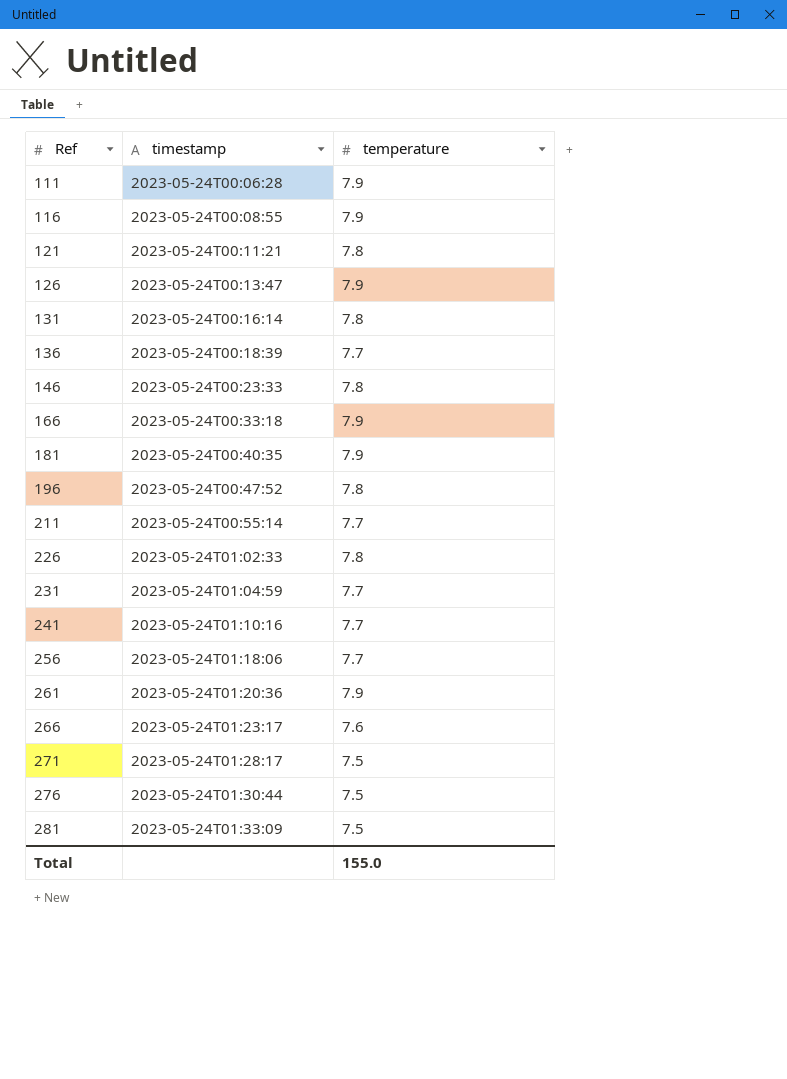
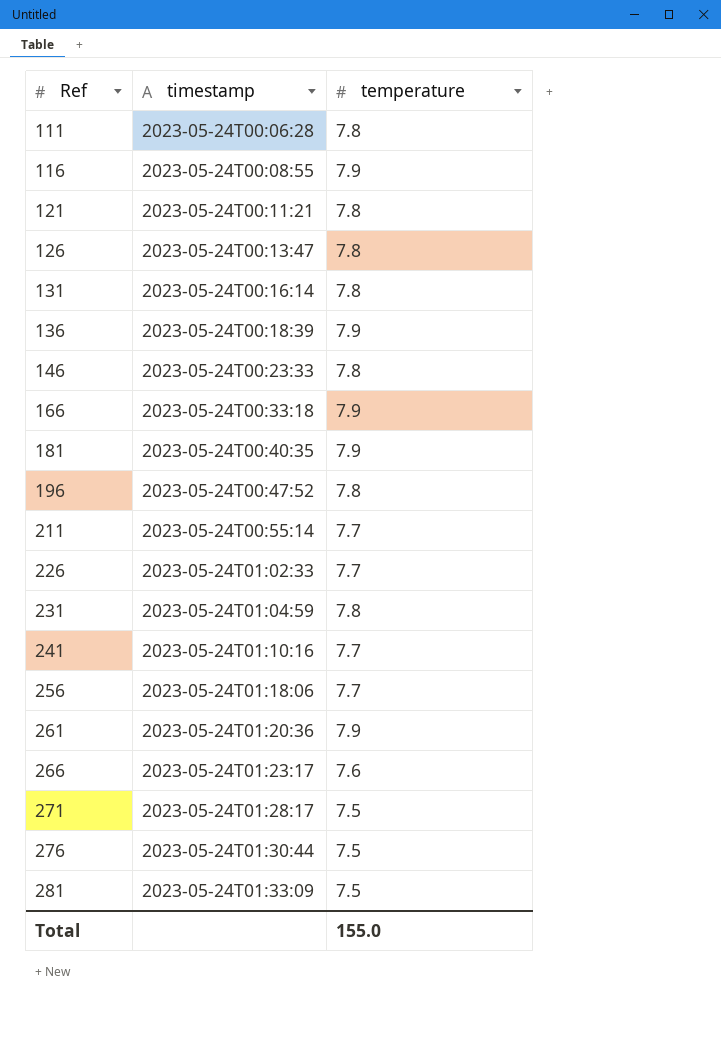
111 | temperature: 7.9 -> 7.8
126 | temperature: 7.9 -> 7.8
136 | temperature: 7.7 -> 7.9
226 | temperature: 7.8 -> 7.7
231 | temperature: 7.7 -> 7.8

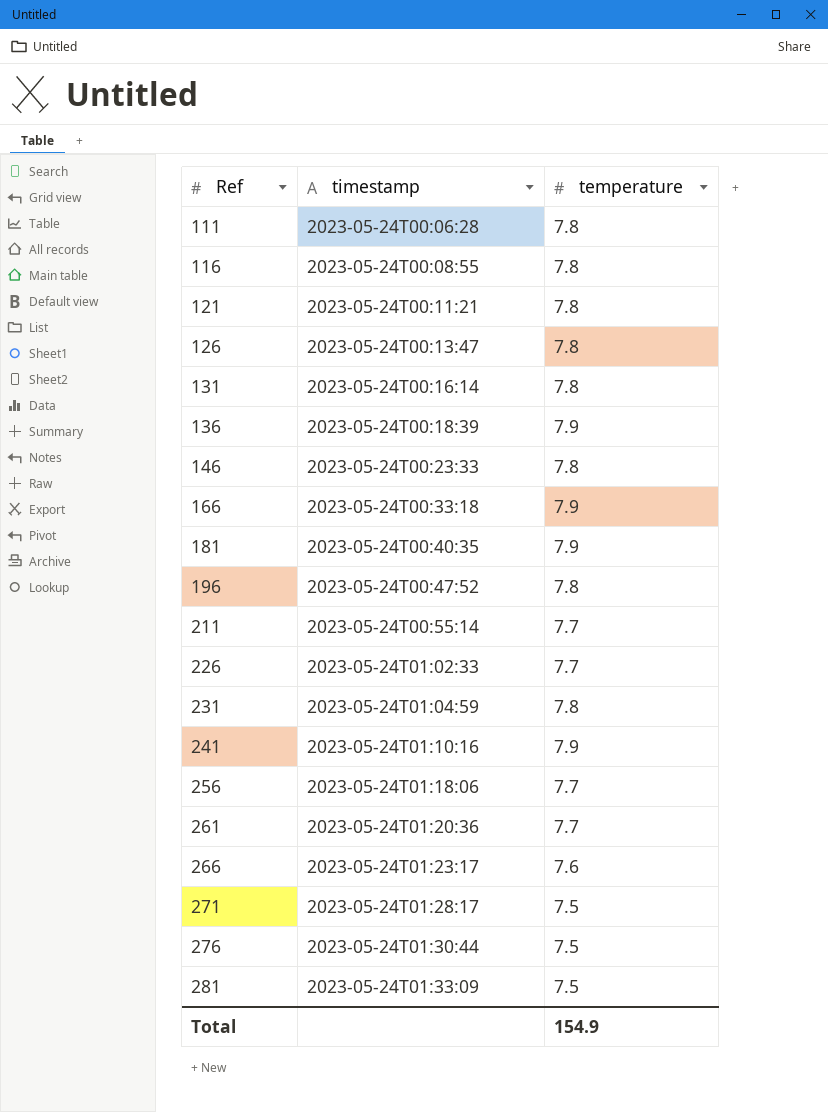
116 | temperature: 7.9 -> 7.8
241 | temperature: 7.7 -> 7.9
261 | temperature: 7.9 -> 7.7
Total | temperature: 155.0 -> 154.9

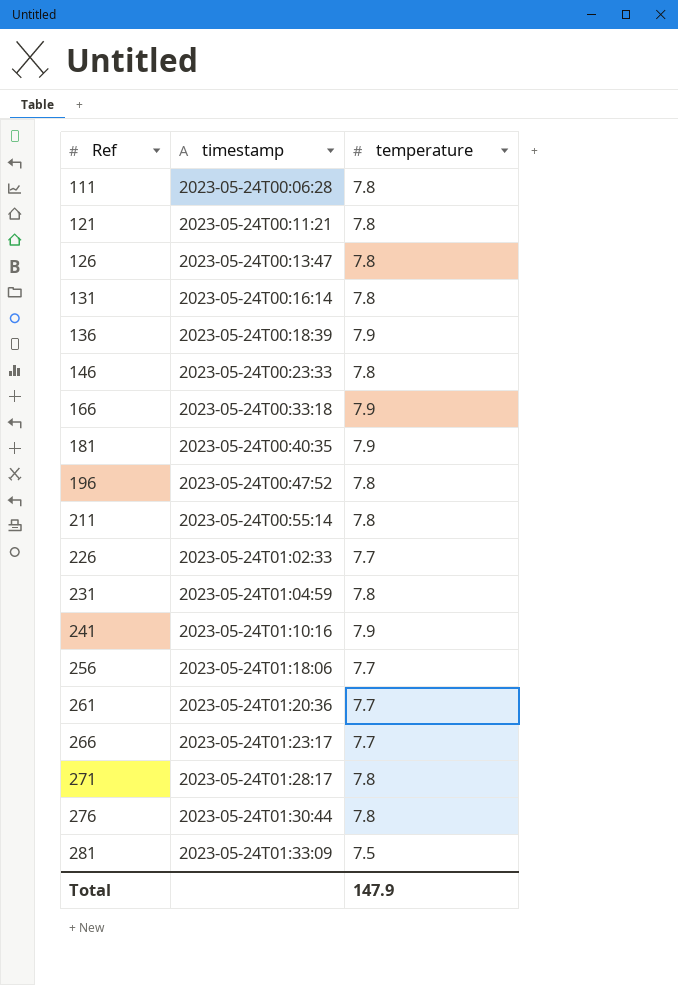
row 116: 2023-05-24T00:08:55 | 7.8 -> none
211 | temperature: 7.7 -> 7.8
266 | temperature: 7.6 -> 7.7
271 | temperature: 7.5 -> 7.8
276 | temperature: 7.5 -> 7.8
Total | temperature: 154.9 -> 147.9

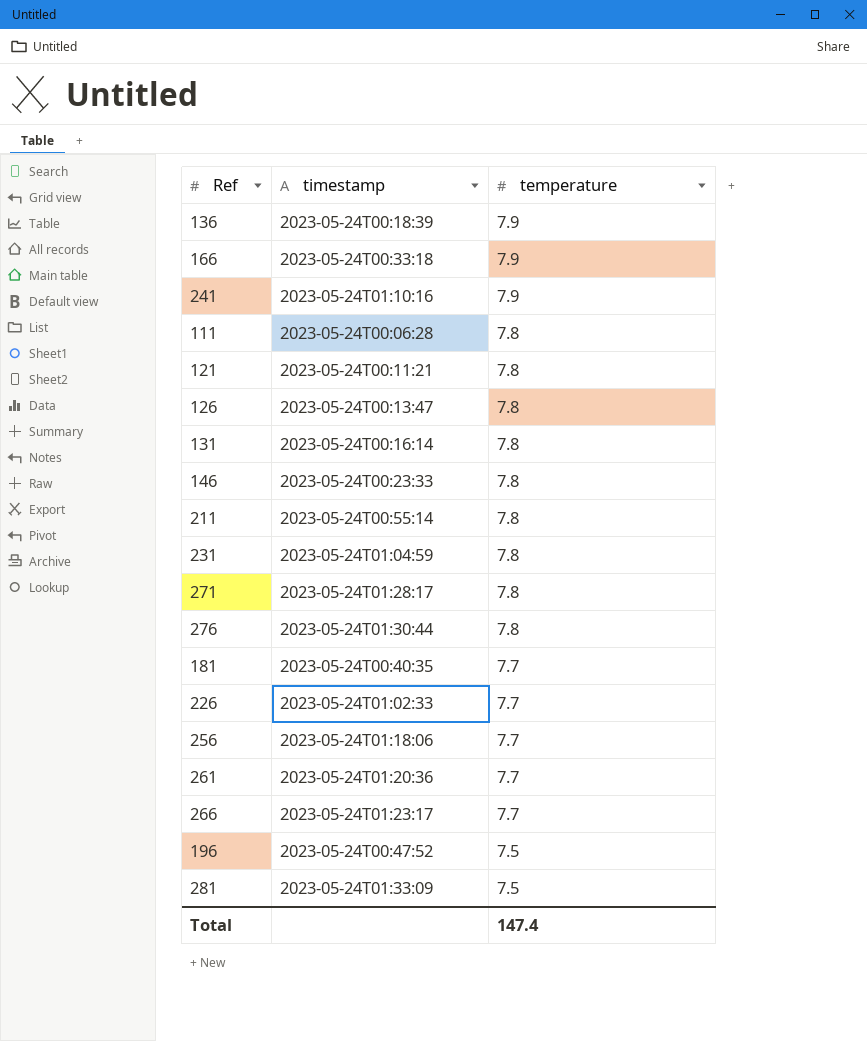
row order: Ref ascending -> temperature descending
181 | temperature: 7.9 -> 7.7
196 | temperature: 7.8 -> 7.5
Total | temperature: 147.9 -> 147.4

